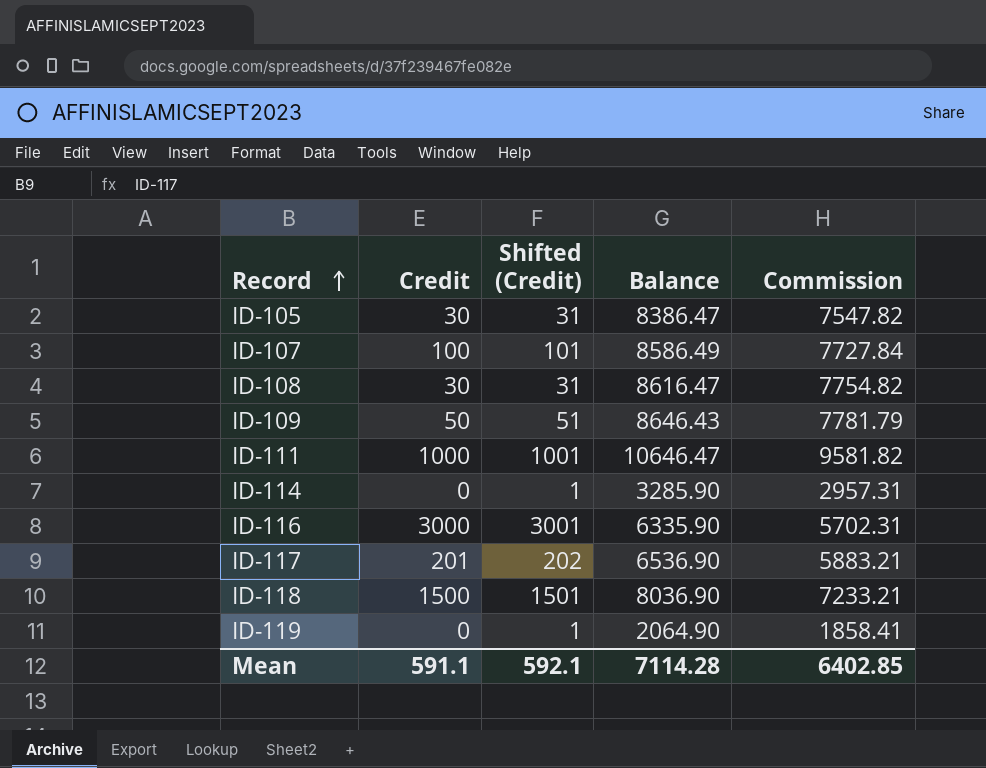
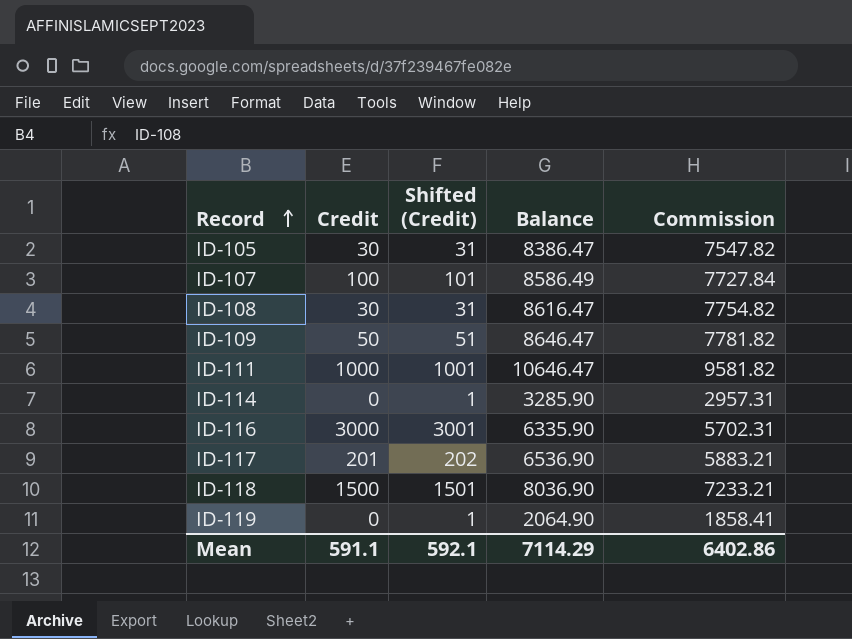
ID-109 | Balance: 8646.43 -> 8646.47
ID-109 | Commission: 7781.79 -> 7781.82
Mean | Balance: 7114.28 -> 7114.29
Mean | Commission: 6402.85 -> 6402.86

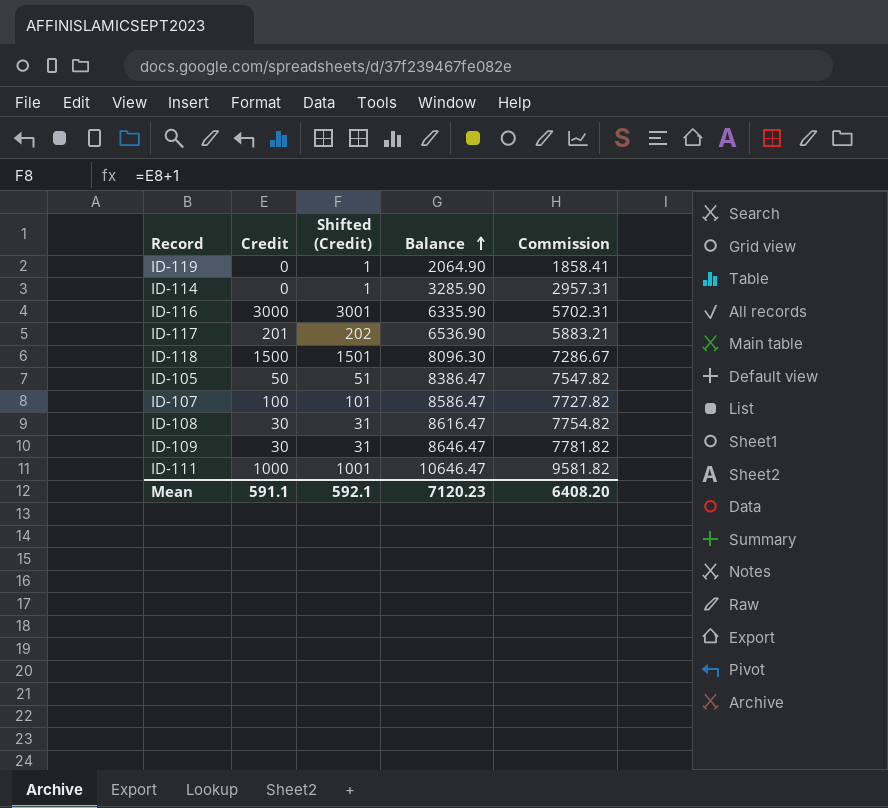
row order: Record ascending -> Balance ascending
ID-118 | Balance: 8036.90 -> 8096.30
ID-118 | Commission: 7233.21 -> 7286.67
ID-105 | Credit: 30 -> 50
ID-105 | Shifted (Credit): 31 -> 51
ID-107 | Balance: 8586.49 -> 8586.47
ID-107 | Commission: 7727.84 -> 7727.82
ID-109 | Credit: 50 -> 30
ID-109 | Shifted (Credit): 51 -> 31
Mean | Balance: 7114.29 -> 7120.23
Mean | Commission: 6402.86 -> 6408.20

